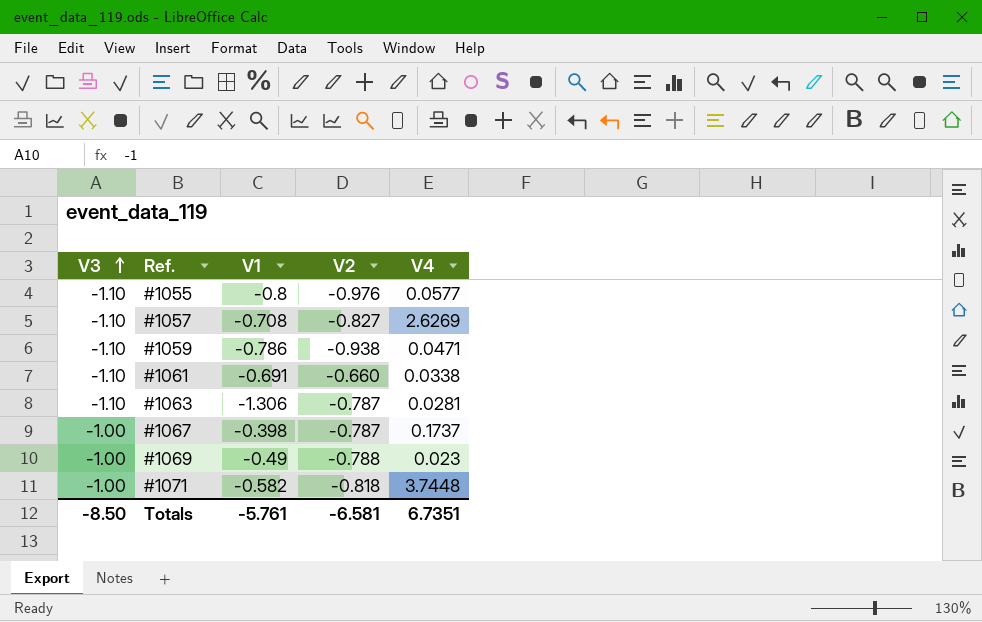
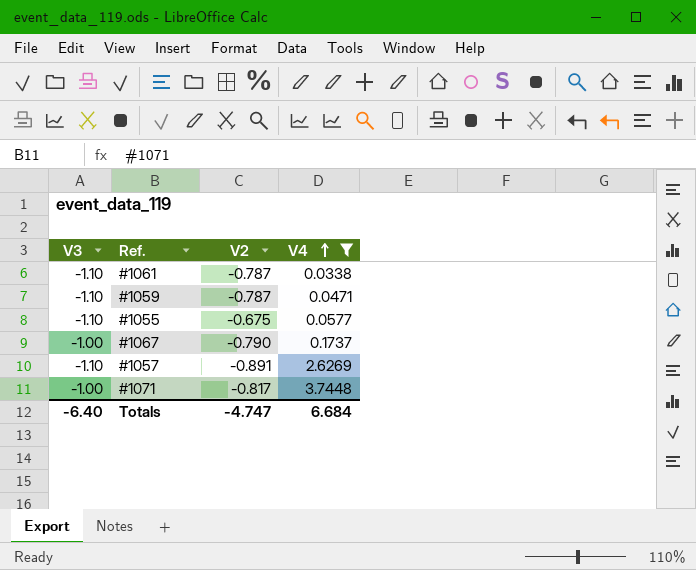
filter: none -> V4 >= 0.0338
row order: V3 ascending -> V4 ascending
column V1 | position: 3 -> none
#1061 | V2: -0.660 -> -0.787
#1059 | V2: -0.938 -> -0.787
#1055 | V2: -0.976 -> -0.675
#1067 | V2: -0.787 -> -0.790
#1057 | V2: -0.827 -> -0.891
#1071 | V2: -0.818 -> -0.817
Totals | V3: -8.50 -> -6.40
Totals | V2: -6.581 -> -4.747
Totals | V4: 6.7351 -> 6.684

